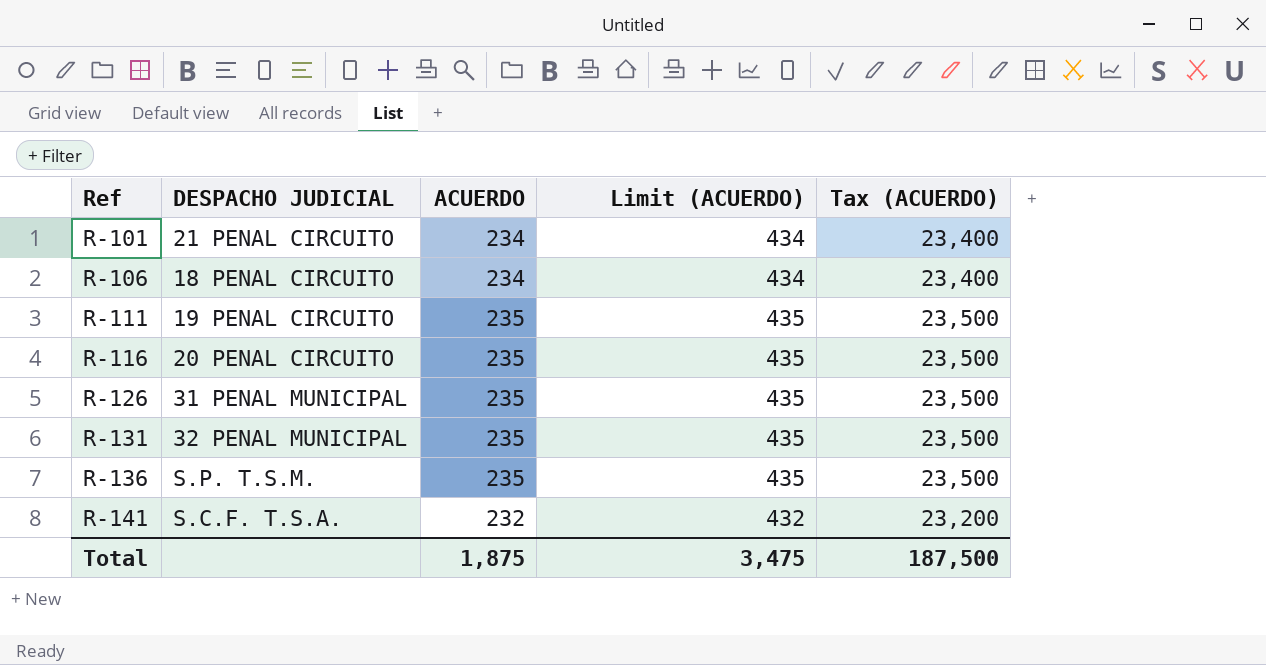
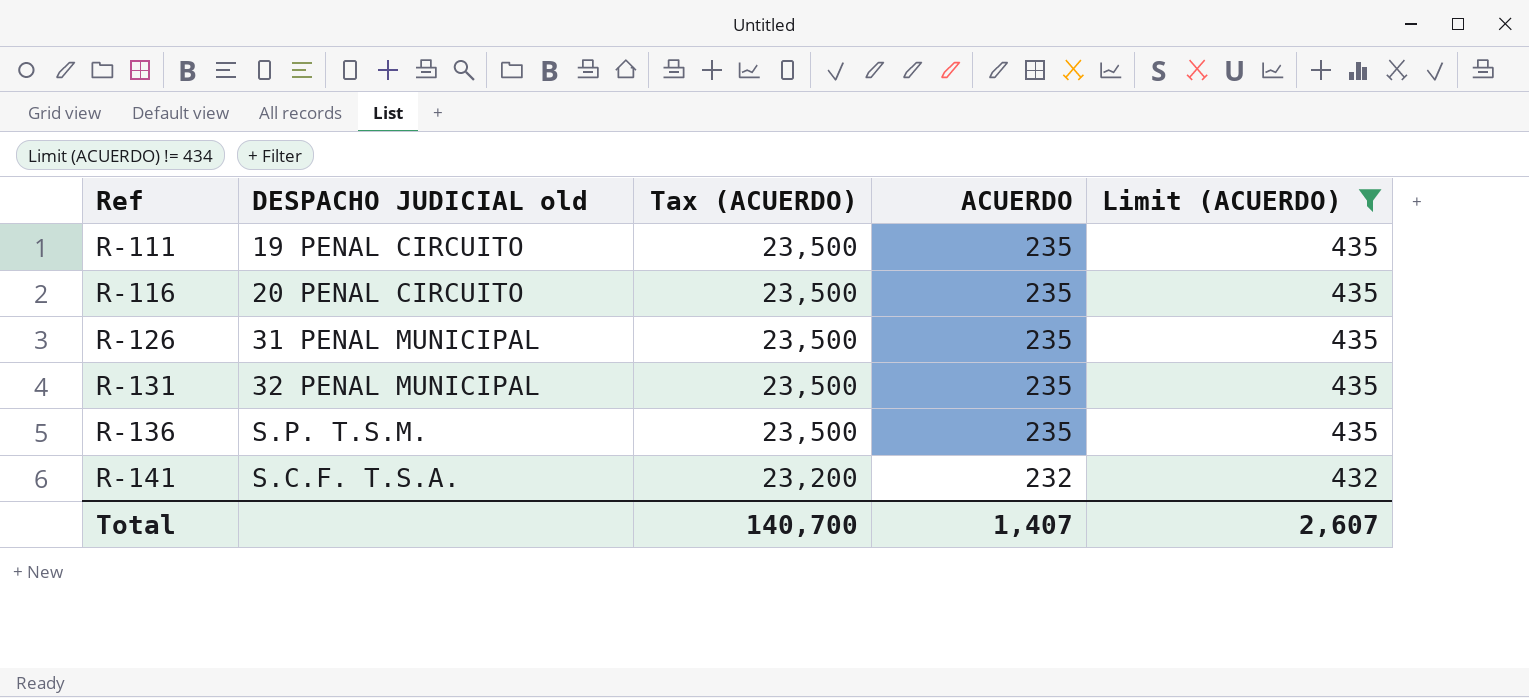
filter: none -> Limit (ACUERDO) != 434
column name: DESPACHO JUDICIAL -> DESPACHO JUDICIAL old
column Tax (ACUERDO) | position: 5 -> 3
Total | Tax (ACUERDO): 187,500 -> 140,700
Total | ACUERDO: 1,875 -> 1,407
Total | Limit (ACUERDO): 3,475 -> 2,607

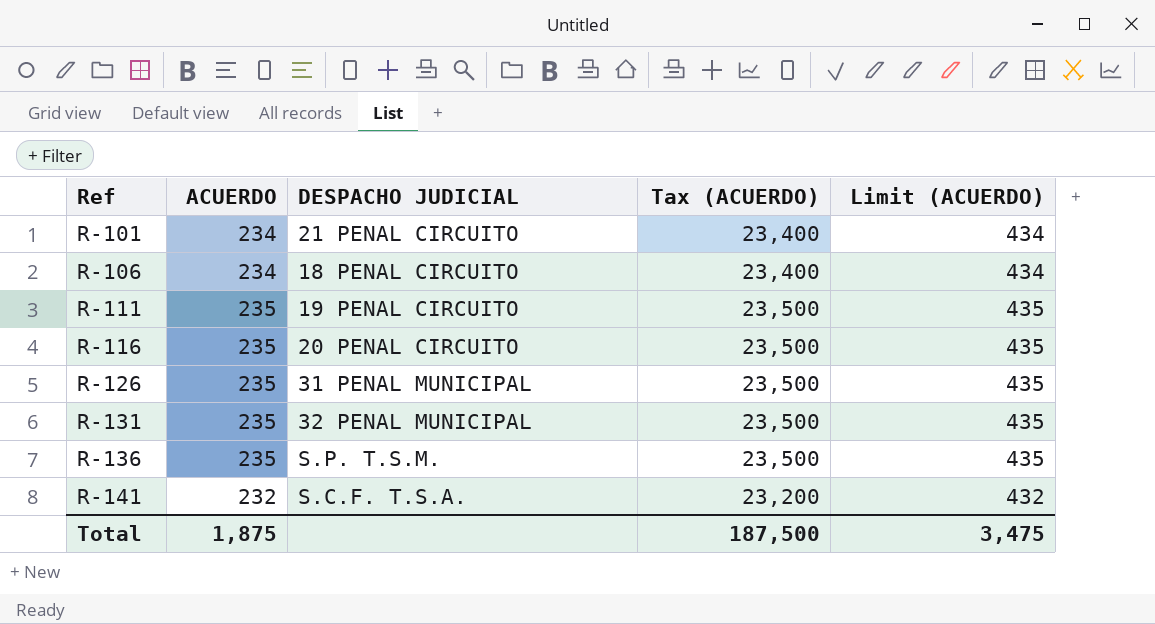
filter: Limit (ACUERDO) != 434 -> none
column ACUERDO | position: 4 -> 2
column name: DESPACHO JUDICIAL old -> DESPACHO JUDICIAL
Total | ACUERDO: 1,407 -> 1,875
Total | Tax (ACUERDO): 140,700 -> 187,500
Total | Limit (ACUERDO): 2,607 -> 3,475

